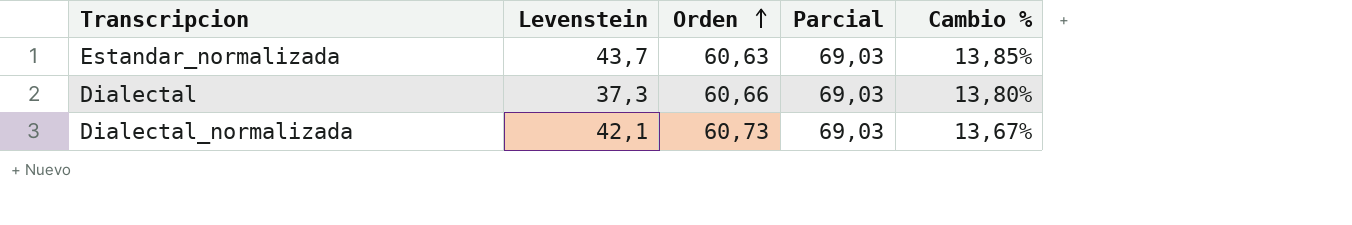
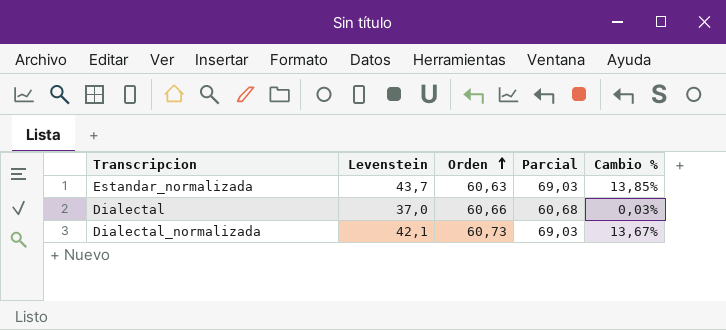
Dialectal | Levenstein: 37,3 -> 37,0
Dialectal | Parcial: 69,03 -> 60,68
Dialectal | Cambio %: 13,80% -> 0,03%

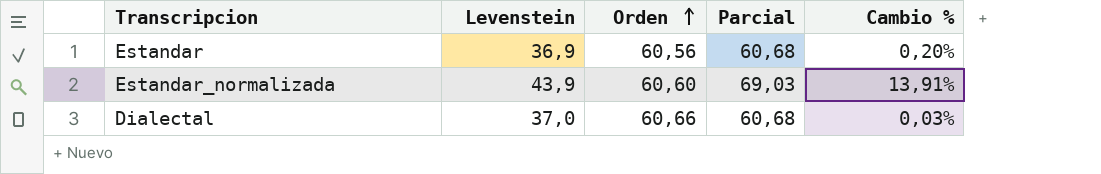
row Dialectal_normalizada: 42,1 | 60,73 | 69,03 | 13,67% -> none
row Estandar: none -> 36,9 | 60,56 | 60,68 | 0,20%
Estandar_normalizada | Levenstein: 43,7 -> 43,9
Estandar_normalizada | Orden: 60,63 -> 60,60
Estandar_normalizada | Cambio %: 13,85% -> 13,91%

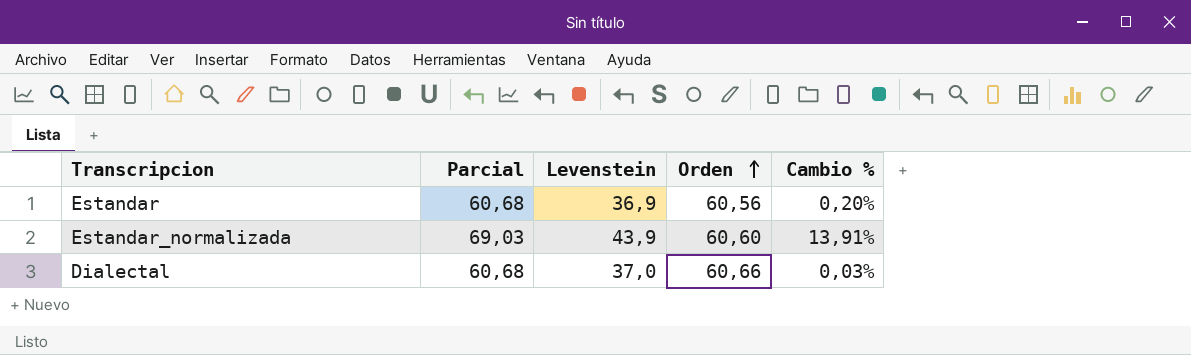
column Parcial | position: 4 -> 2

